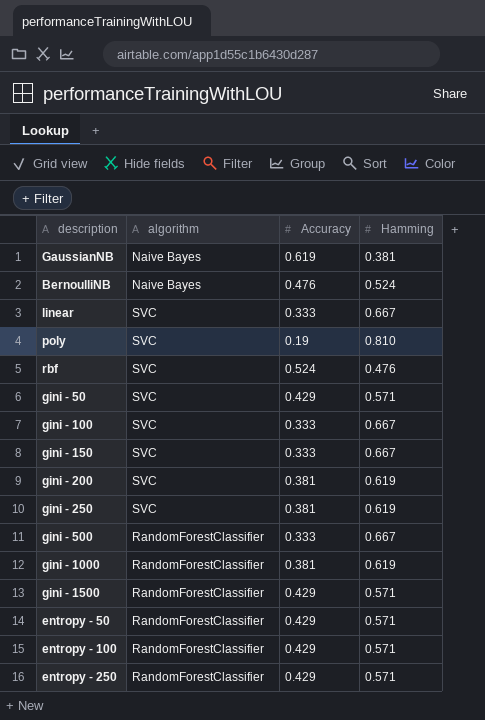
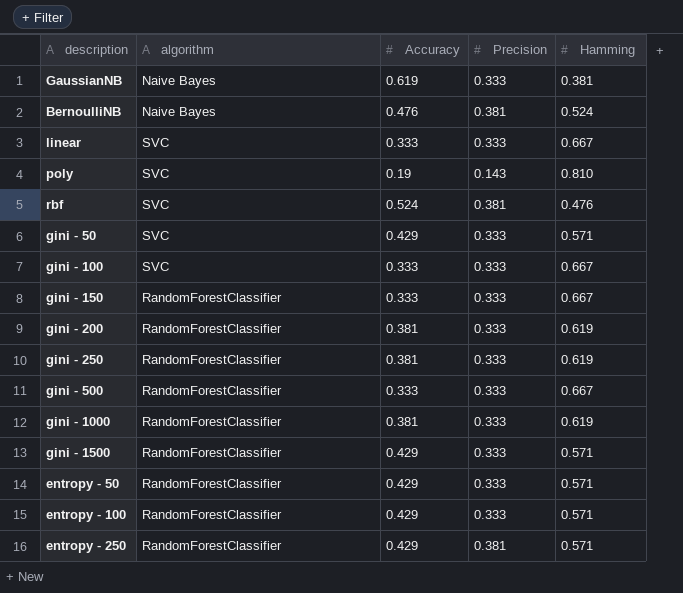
column Precision | position: none -> 4
gini - 150 | algorithm: SVC -> RandomForestClassifier
gini - 200 | algorithm: SVC -> RandomForestClassifier
gini - 250 | algorithm: SVC -> RandomForestClassifier

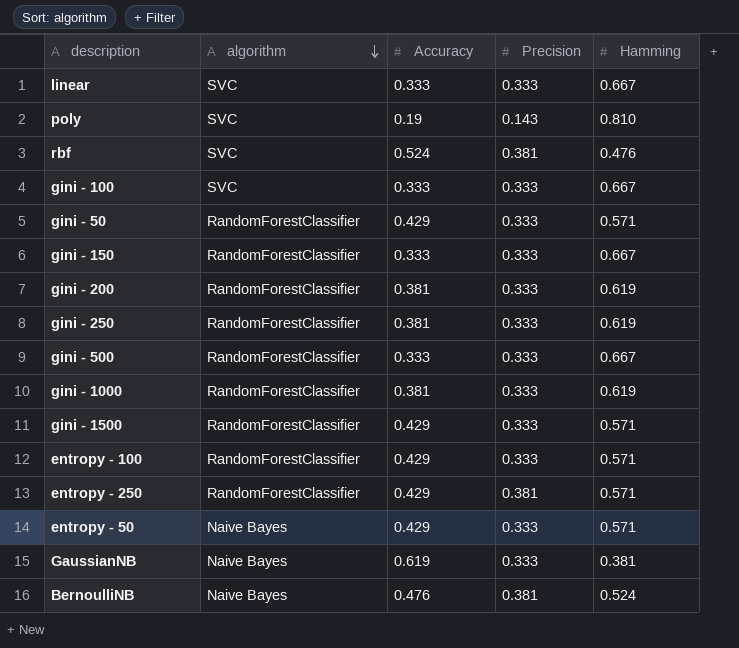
row order: none -> algorithm descending
gini - 50 | algorithm: SVC -> RandomForestClassifier
entropy - 50 | algorithm: RandomForestClassifier -> Naive Bayes

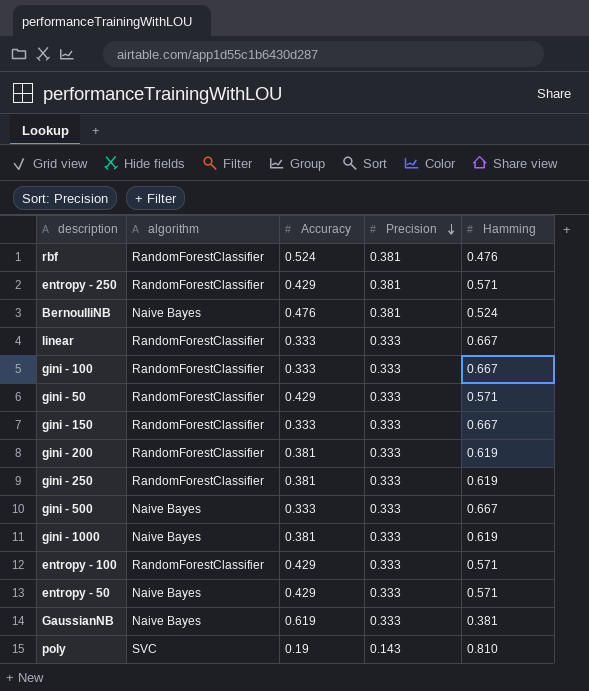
row order: algorithm descending -> Precision descending
row gini - 1500: RandomForestClassifier | 0.429 | 0.333 | 0.571 -> none
rbf | algorithm: SVC -> RandomForestClassifier
linear | algorithm: SVC -> RandomForestClassifier
gini - 100 | algorithm: SVC -> RandomForestClassifier
gini - 500 | algorithm: RandomForestClassifier -> Naive Bayes
gini - 1000 | algorithm: RandomForestClassifier -> Naive Bayes

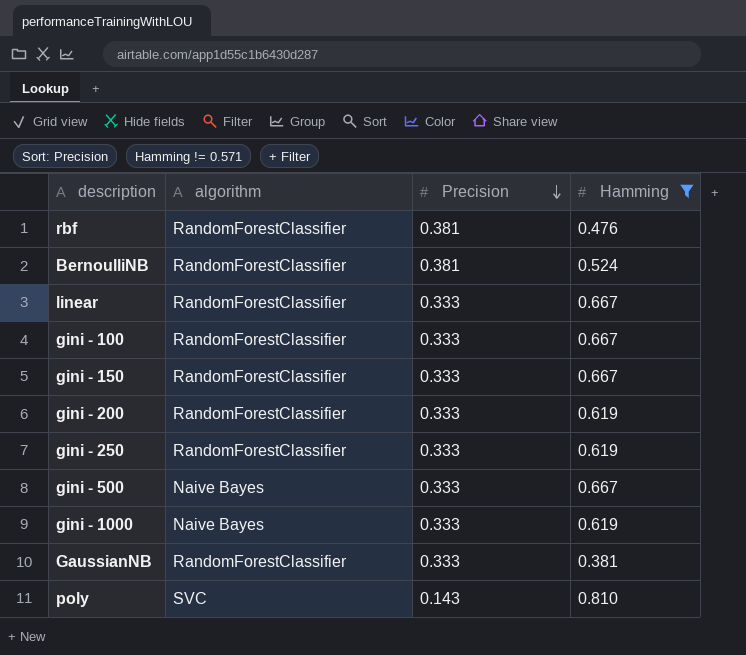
filter: none -> Hamming != 0.571
column Accuracy | position: 3 -> none
BernoulliNB | algorithm: Naive Bayes -> RandomForestClassifier
GaussianNB | algorithm: Naive Bayes -> RandomForestClassifier

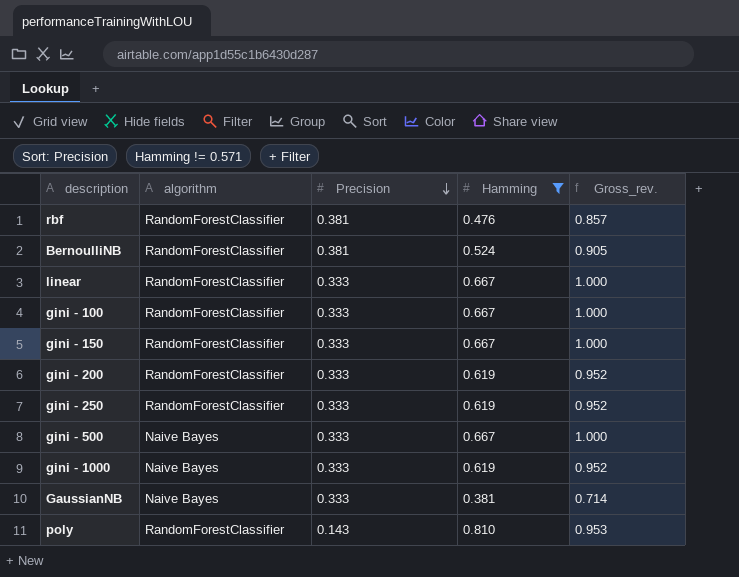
column Gross_rev. | formula: none -> [Precision] + [Hamming]
GaussianNB | algorithm: RandomForestClassifier -> Naive Bayes
poly | algorithm: SVC -> RandomForestClassifier

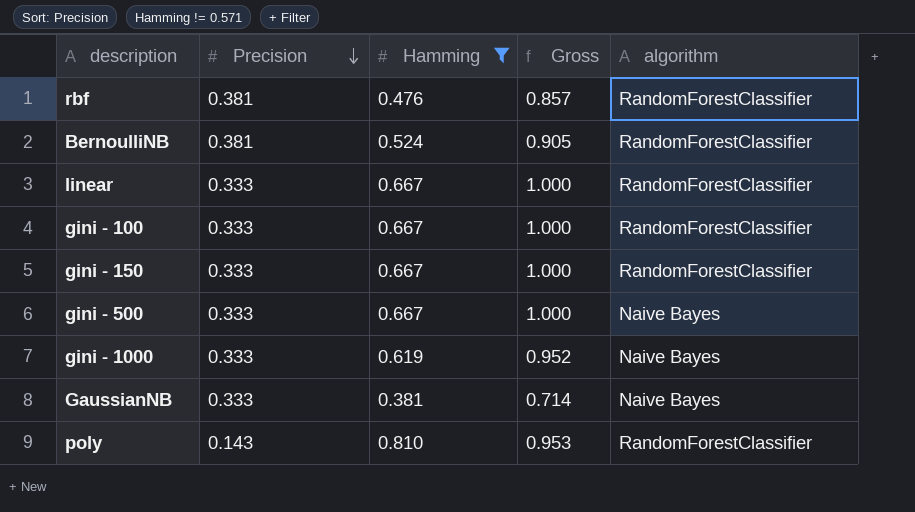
column name: Gross_rev. -> Gross
column algorithm | position: 2 -> 5
row gini - 200: RandomForestClassifier | 0.333 | 0.619 | 0.952 -> none
row gini - 250: RandomForestClassifier | 0.333 | 0.619 | 0.952 -> none

